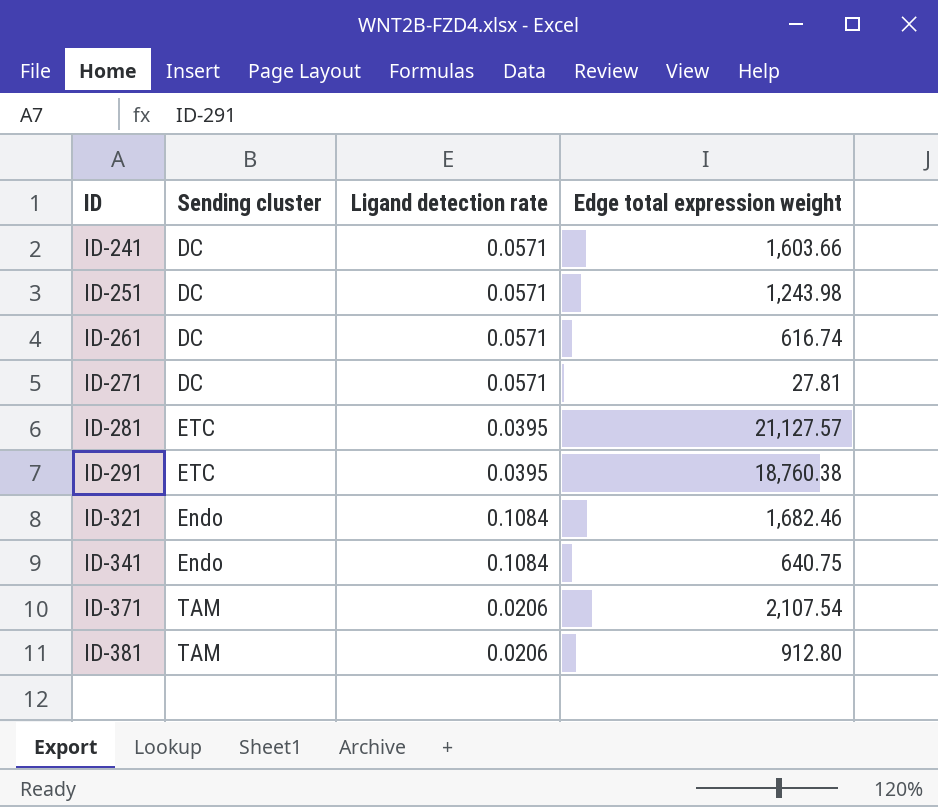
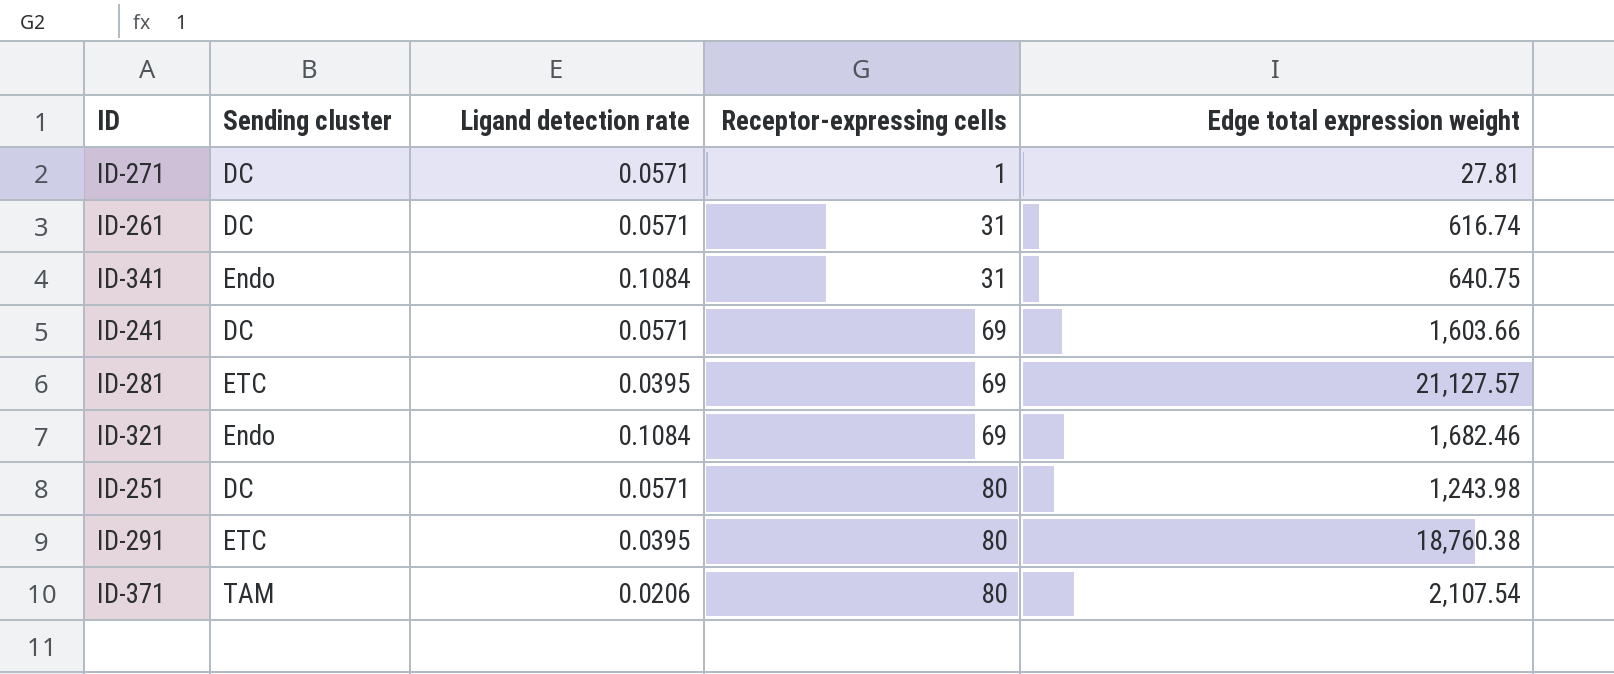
row order: ID ascending -> Receptor-expressing cells ascending
column Receptor-expressing cells | position: none -> 4
row ID-381: TAM | 0.0206 | 912.80 -> none

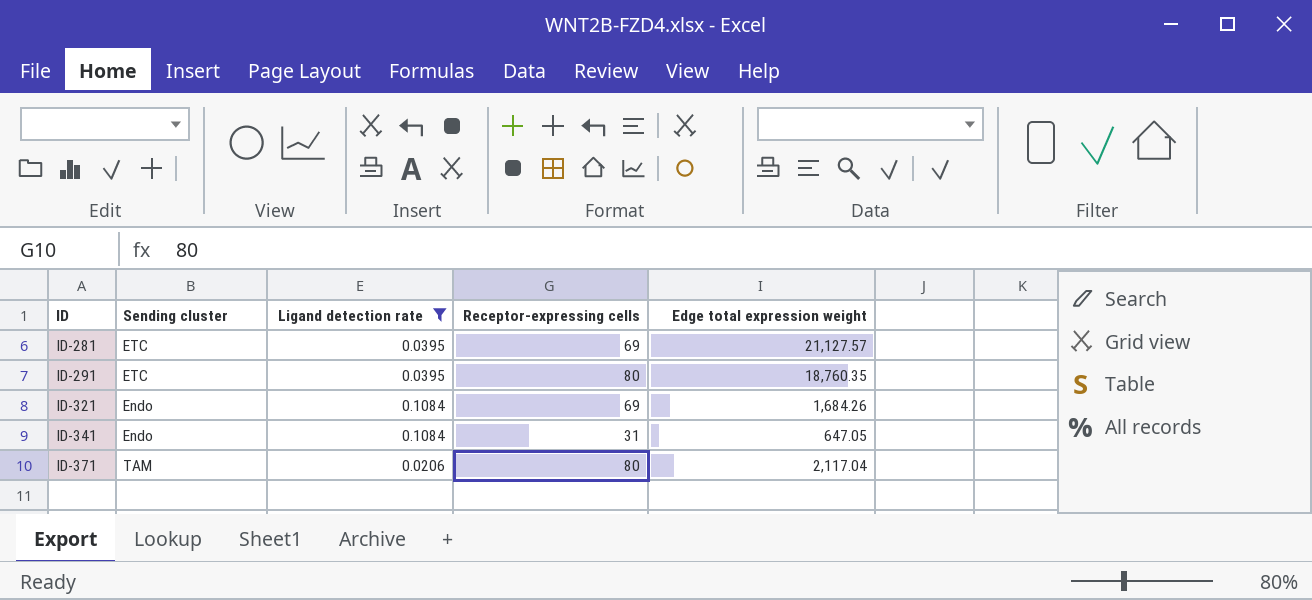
filter: none -> Ligand detection rate != 0.0571
row order: Receptor-expressing cells ascending -> ID ascending
ID-291 | Edge total expression weight: 18,760.38 -> 18,760.35
ID-321 | Edge total expression weight: 1,682.46 -> 1,684.26
ID-341 | Edge total expression weight: 640.75 -> 647.05
ID-371 | Edge total expression weight: 2,107.54 -> 2,117.04

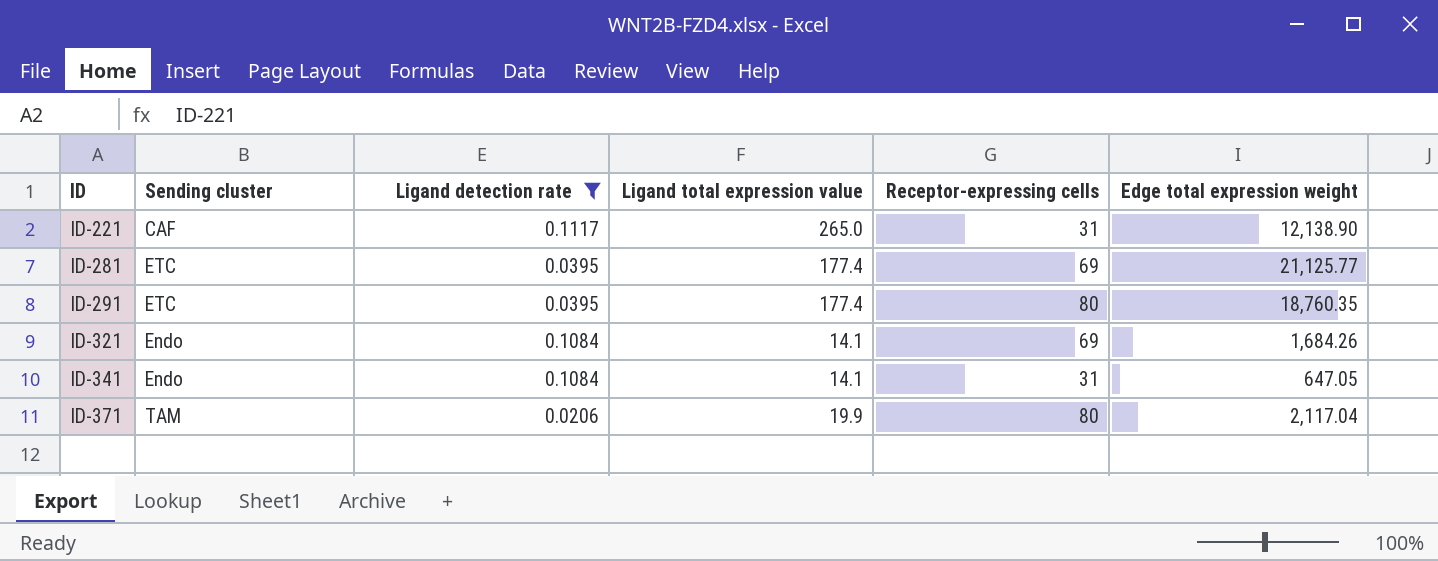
column Ligand total expression value | position: none -> 4
row ID-221: none -> CAF | 0.1117 | 265.0 | 31 | 12,138.90
ID-281 | Edge total expression weight: 21,127.57 -> 21,125.77

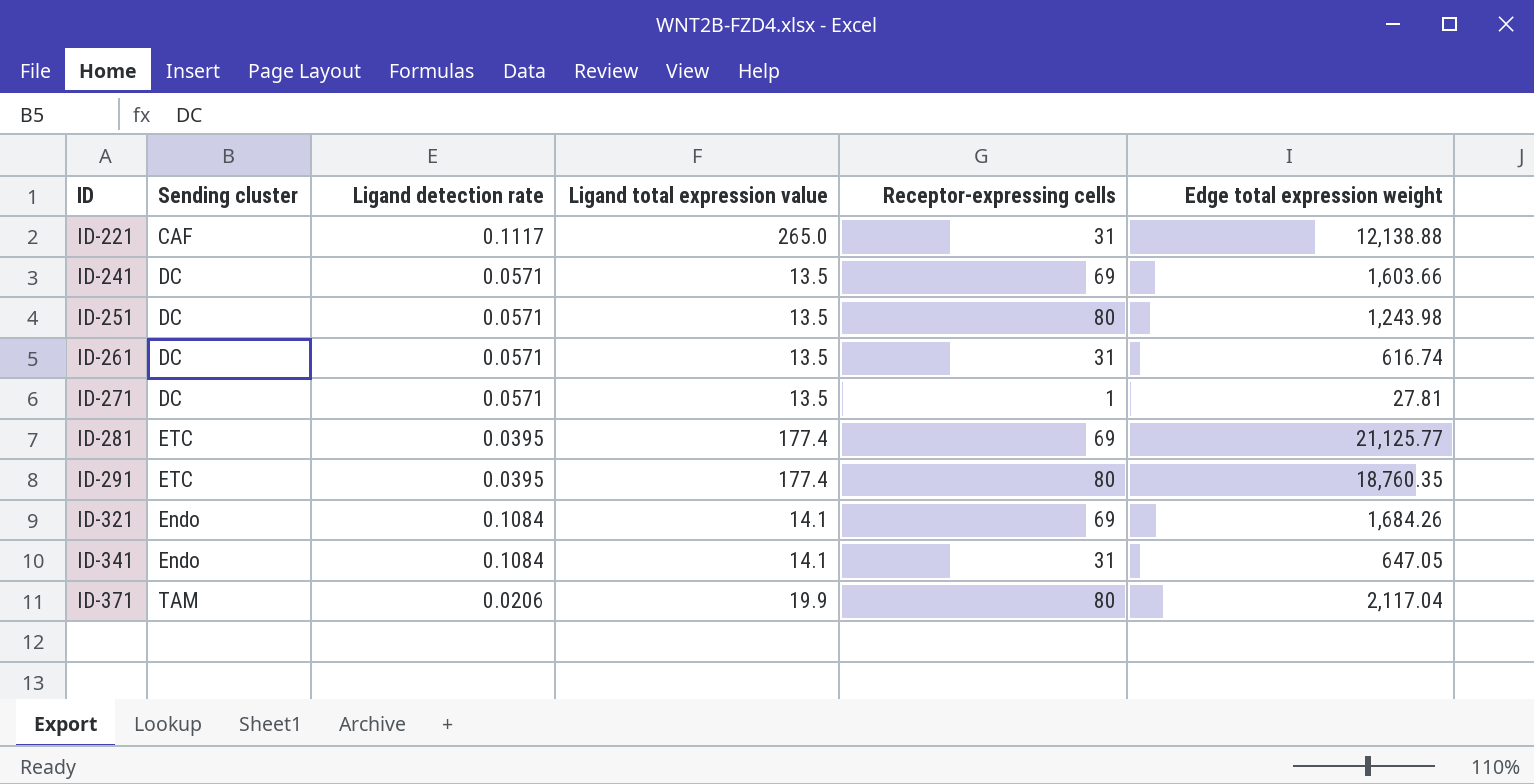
filter: Ligand detection rate != 0.0571 -> none
ID-221 | Edge total expression weight: 12,138.90 -> 12,138.88

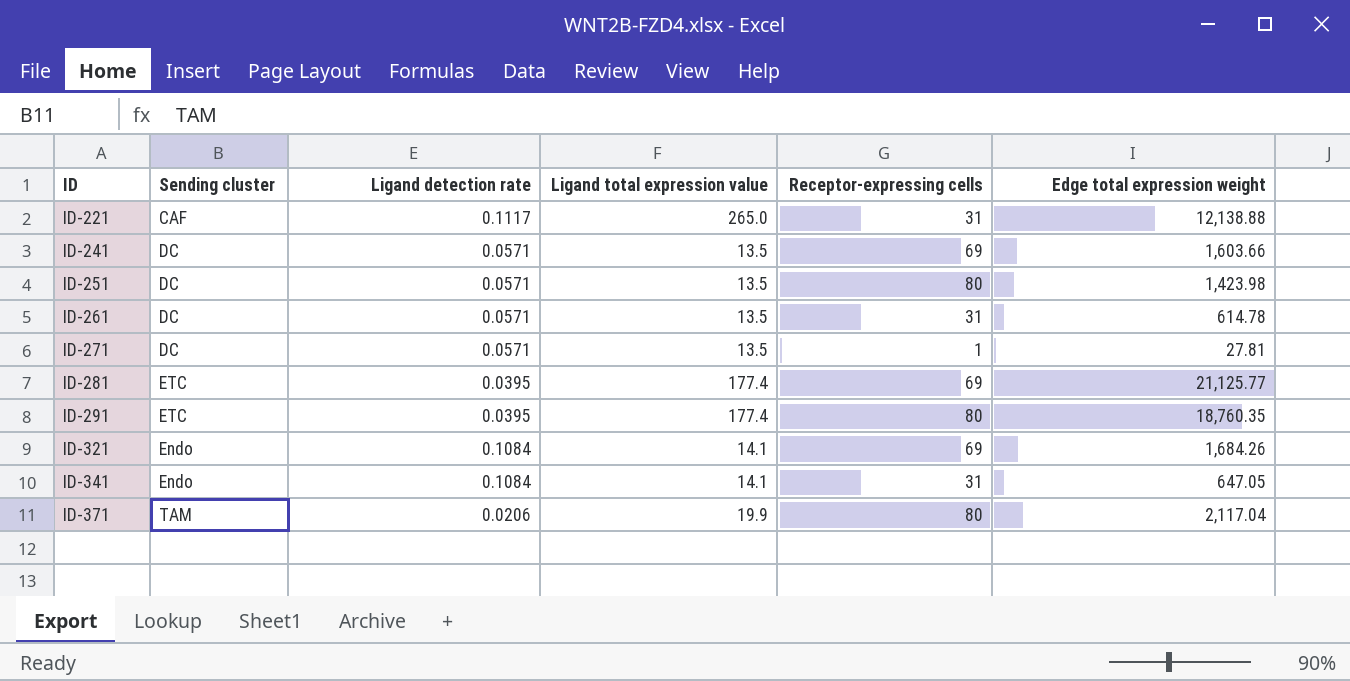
ID-251 | Edge total expression weight: 1,243.98 -> 1,423.98
ID-261 | Edge total expression weight: 616.74 -> 614.78

